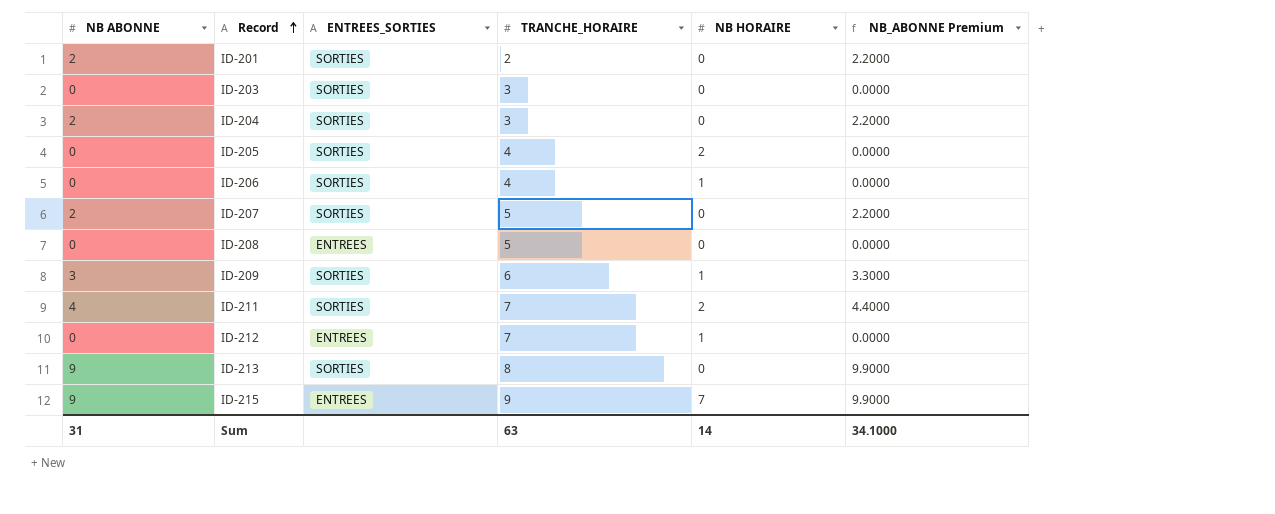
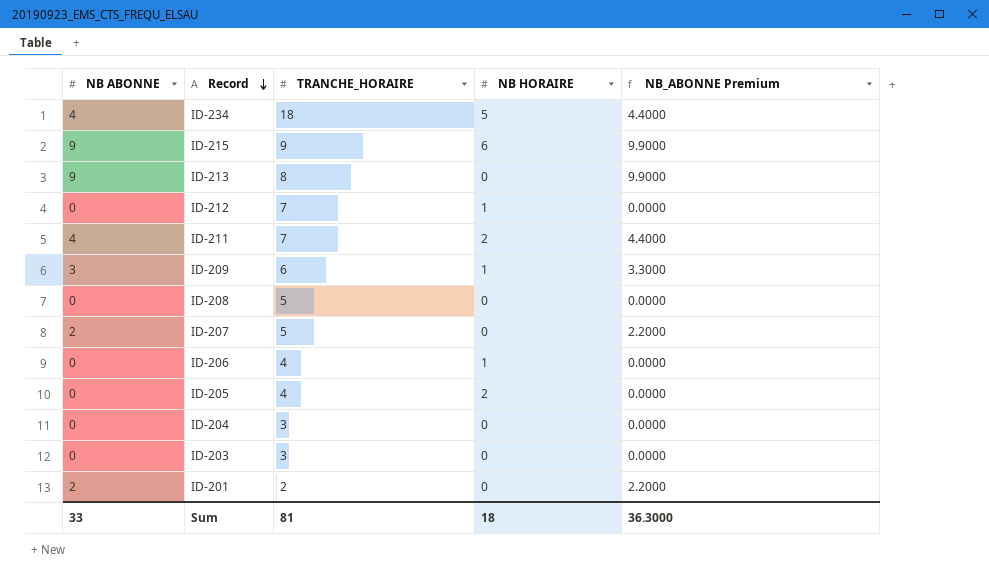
row order: Record ascending -> Record descending
column ENTREES_SORTIES | position: 3 -> none
row ID-234: none -> 4 | 18 | 5 | 4.4000
ID-215 | NB HORAIRE: 7 -> 6
ID-204 | NB ABONNE: 2 -> 0
ID-204 | NB_ABONNE Premium: 2.2000 -> 0.0000
Sum | NB ABONNE: 31 -> 33
Sum | TRANCHE_HORAIRE: 63 -> 81
Sum | NB HORAIRE: 14 -> 18
Sum | NB_ABONNE Premium: 34.1000 -> 36.3000

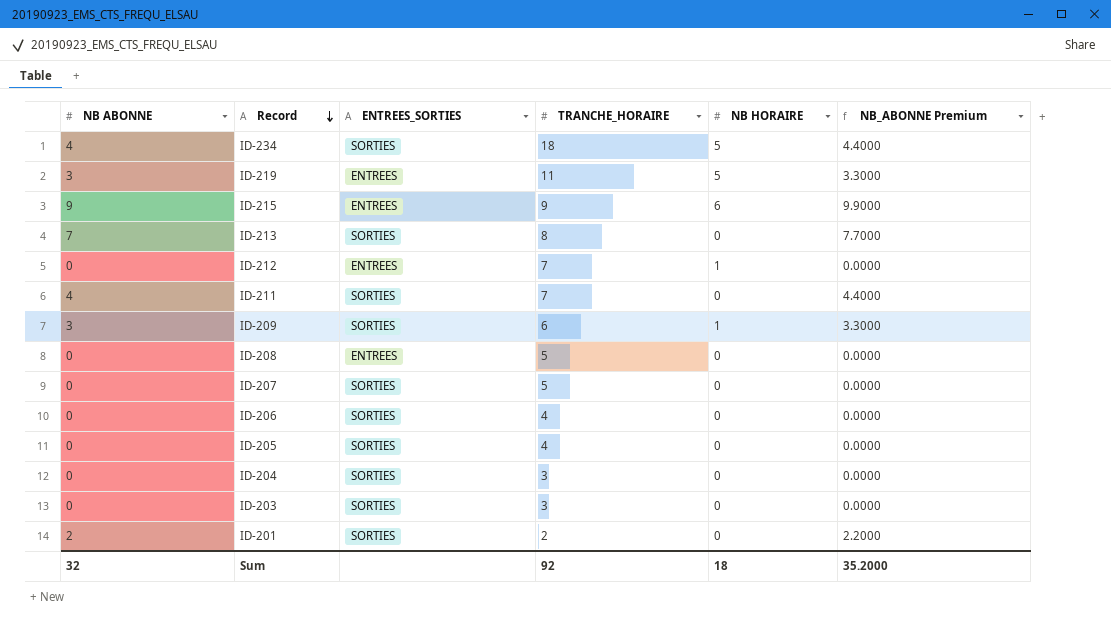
column ENTREES_SORTIES | position: none -> 3
row ID-219: none -> 3 | ENTREES | 11 | 5 | 3.3000
ID-213 | NB ABONNE: 9 -> 7
ID-213 | NB_ABONNE Premium: 9.9000 -> 7.7000
ID-211 | NB HORAIRE: 2 -> 0
ID-207 | NB ABONNE: 2 -> 0
ID-207 | NB_ABONNE Premium: 2.2000 -> 0.0000
ID-206 | NB HORAIRE: 1 -> 0
ID-205 | NB HORAIRE: 2 -> 0
Sum | NB ABONNE: 33 -> 32
Sum | TRANCHE_HORAIRE: 81 -> 92
Sum | NB_ABONNE Premium: 36.3000 -> 35.2000

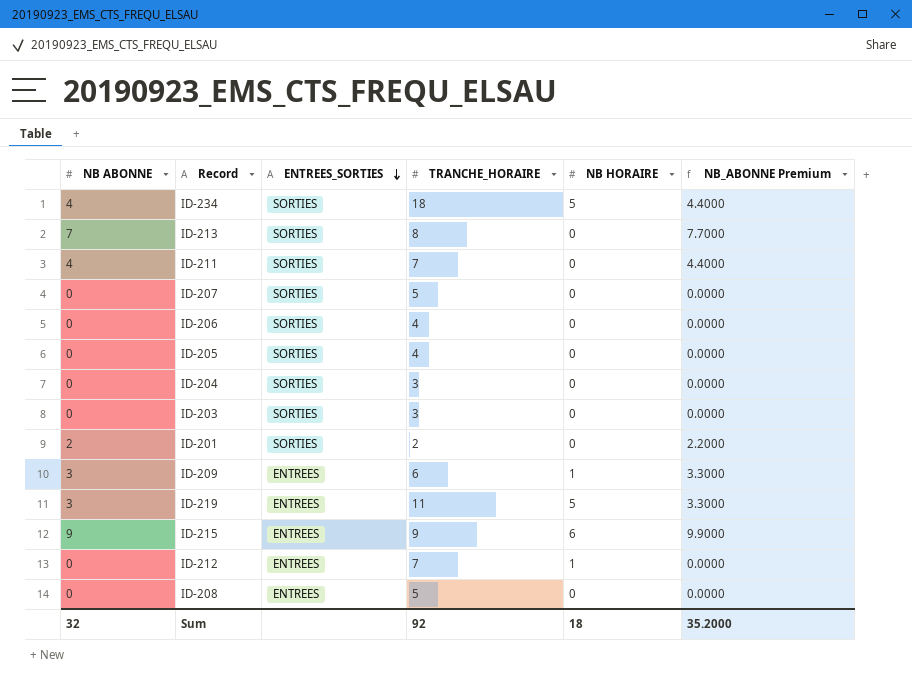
row order: Record descending -> ENTREES_SORTIES descending
ID-209 | ENTREES_SORTIES: SORTIES -> ENTREES

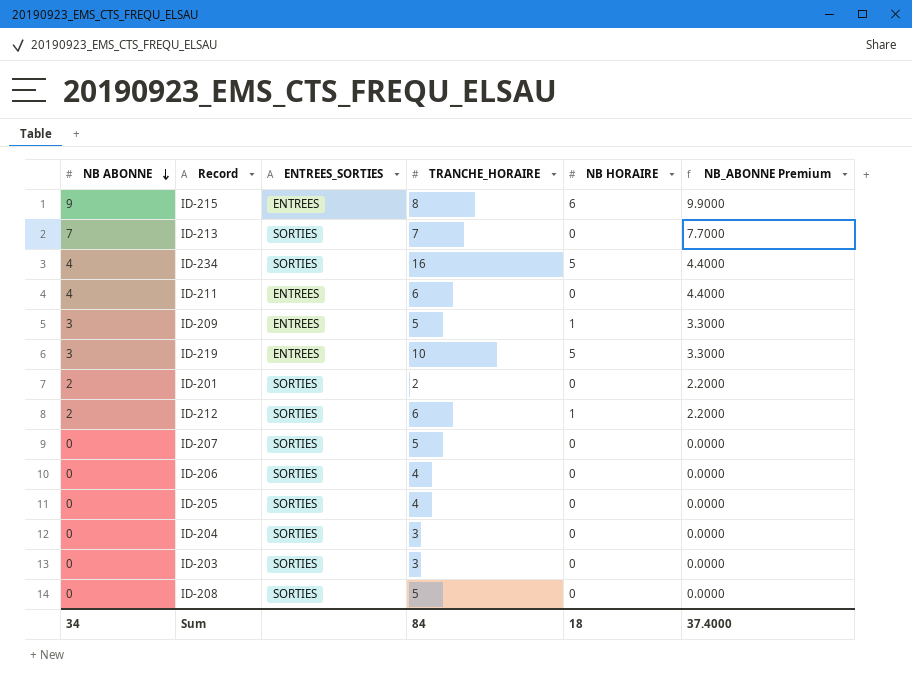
row order: ENTREES_SORTIES descending -> NB ABONNE descending
ID-215 | TRANCHE_HORAIRE: 9 -> 8
ID-213 | TRANCHE_HORAIRE: 8 -> 7
ID-234 | TRANCHE_HORAIRE: 18 -> 16
ID-211 | ENTREES_SORTIES: SORTIES -> ENTREES
ID-211 | TRANCHE_HORAIRE: 7 -> 6
ID-209 | TRANCHE_HORAIRE: 6 -> 5
ID-219 | TRANCHE_HORAIRE: 11 -> 10
ID-212 | NB ABONNE: 0 -> 2
ID-212 | ENTREES_SORTIES: ENTREES -> SORTIES
ID-212 | TRANCHE_HORAIRE: 7 -> 6
ID-212 | NB_ABONNE Premium: 0.0000 -> 2.2000
ID-208 | ENTREES_SORTIES: ENTREES -> SORTIES
Sum | NB ABONNE: 32 -> 34
Sum | TRANCHE_HORAIRE: 92 -> 84
Sum | NB_ABONNE Premium: 35.2000 -> 37.4000

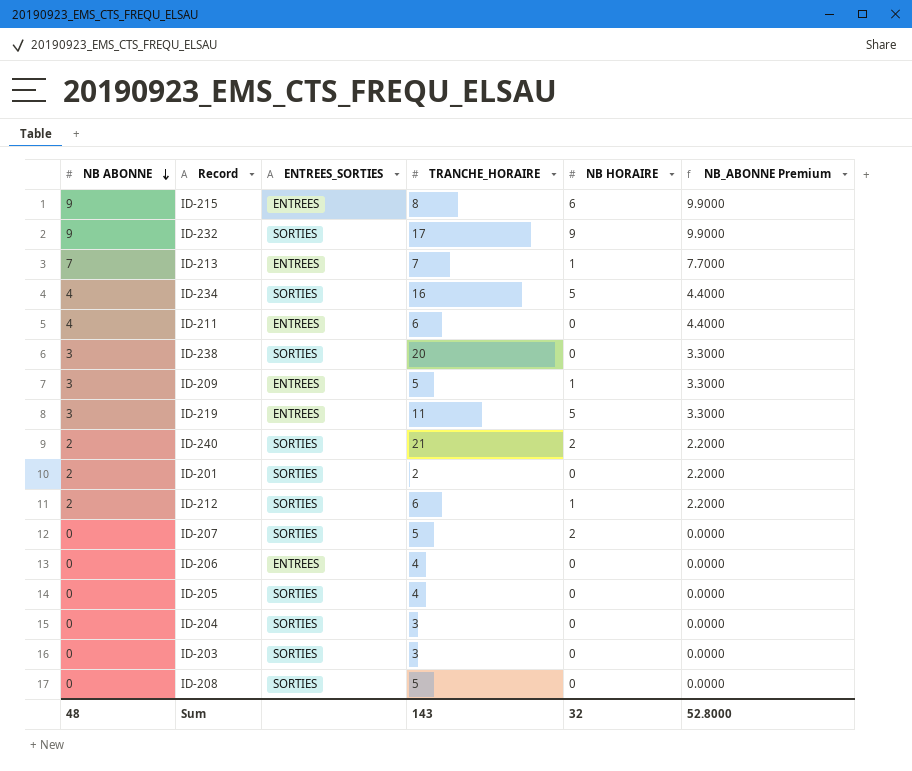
row ID-232: none -> 9 | SORTIES | 17 | 9 | 9.9000
ID-213 | ENTREES_SORTIES: SORTIES -> ENTREES
ID-213 | NB HORAIRE: 0 -> 1
row ID-238: none -> 3 | SORTIES | 20 | 0 | 3.3000
ID-219 | TRANCHE_HORAIRE: 10 -> 11
row ID-240: none -> 2 | SORTIES | 21 | 2 | 2.2000
ID-207 | NB HORAIRE: 0 -> 2
ID-206 | ENTREES_SORTIES: SORTIES -> ENTREES
Sum | NB ABONNE: 34 -> 48
Sum | TRANCHE_HORAIRE: 84 -> 143
Sum | NB HORAIRE: 18 -> 32
Sum | NB_ABONNE Premium: 37.4000 -> 52.8000

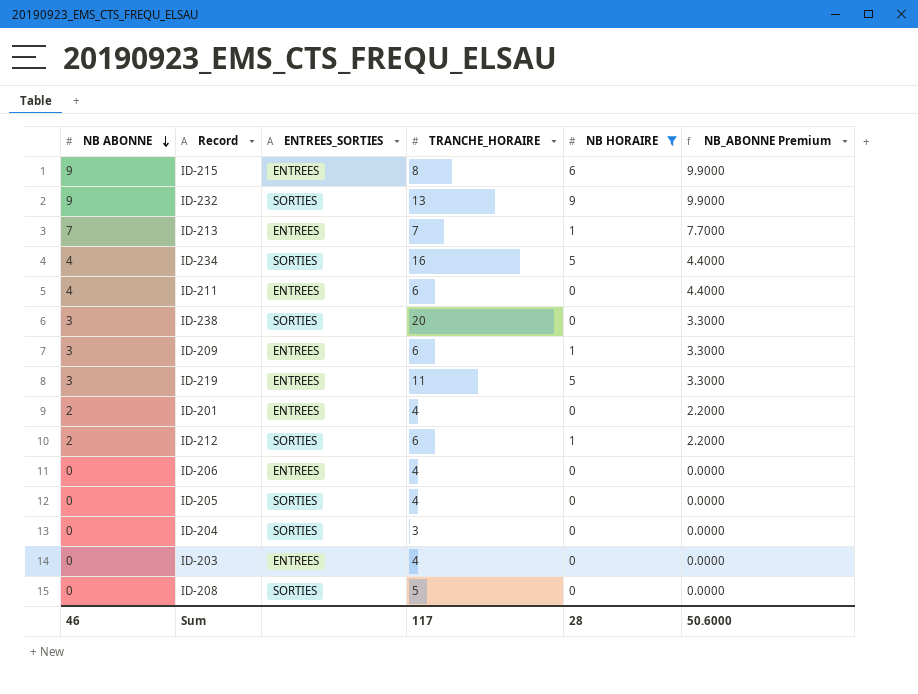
filter: none -> NB HORAIRE != 2
ID-232 | TRANCHE_HORAIRE: 17 -> 13
ID-209 | TRANCHE_HORAIRE: 5 -> 6
ID-201 | ENTREES_SORTIES: SORTIES -> ENTREES
ID-201 | TRANCHE_HORAIRE: 2 -> 4
ID-203 | ENTREES_SORTIES: SORTIES -> ENTREES
ID-203 | TRANCHE_HORAIRE: 3 -> 4
Sum | NB ABONNE: 48 -> 46
Sum | TRANCHE_HORAIRE: 143 -> 117
Sum | NB HORAIRE: 32 -> 28
Sum | NB_ABONNE Premium: 52.8000 -> 50.6000

